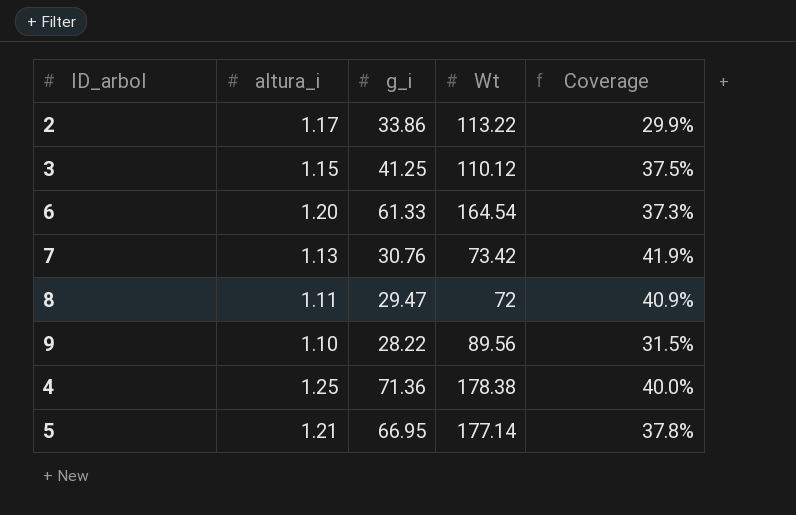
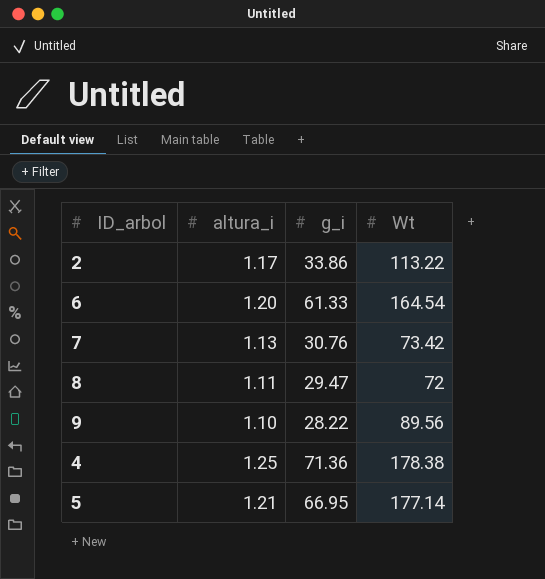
column Coverage | formula: [g_i] / [Wt] -> none
row 3: 1.15 | 41.25 | 110.12 | 37.5% -> none

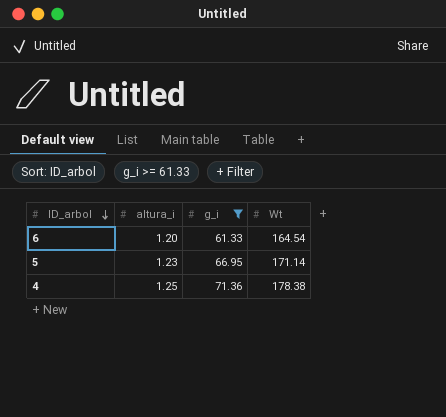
filter: none -> g_i >= 61.33
row order: none -> ID_arbol descending
5 | altura_i: 1.21 -> 1.23
5 | Wt: 177.14 -> 171.14

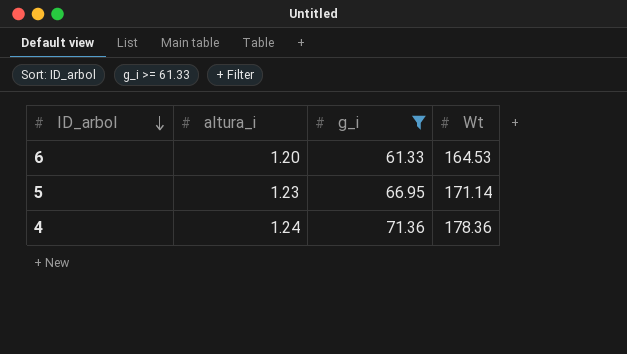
6 | Wt: 164.54 -> 164.53
4 | altura_i: 1.25 -> 1.24
4 | Wt: 178.38 -> 178.36

